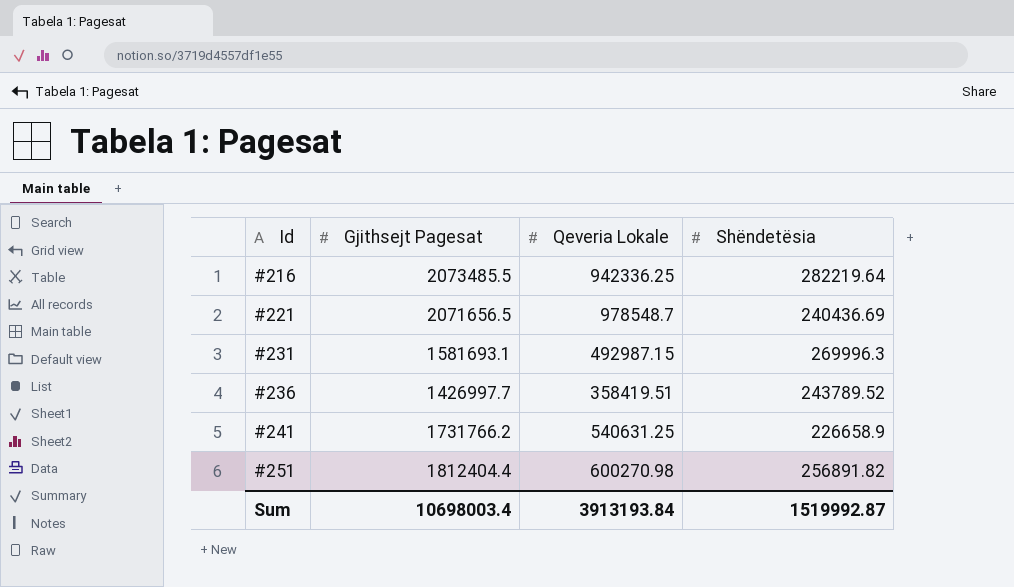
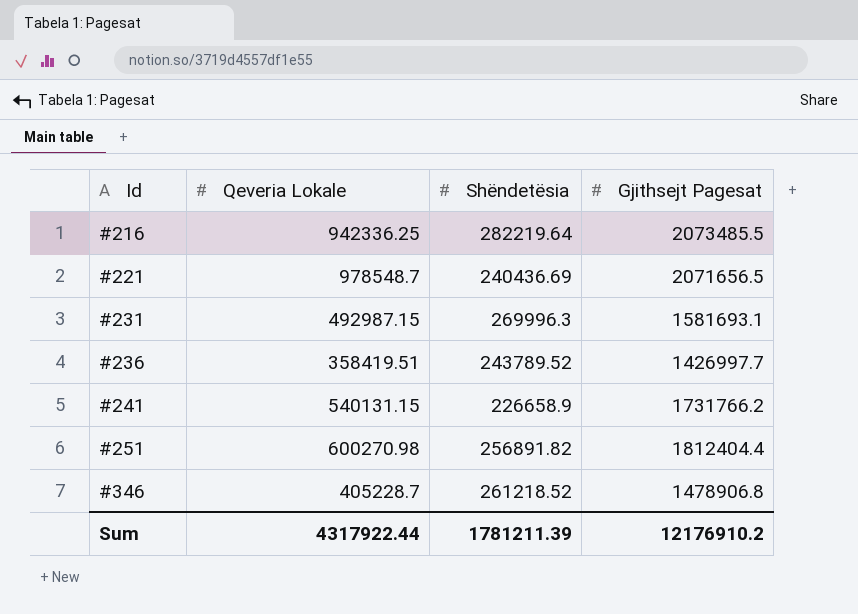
column Gjithsejt Pagesat | position: 2 -> 4
#241 | Qeveria Lokale: 540631.25 -> 540131.15
row #346: none -> 405228.7 | 261218.52 | 1478906.8
Sum | Qeveria Lokale: 3913193.84 -> 4317922.44
Sum | Shëndetësia: 1519992.87 -> 1781211.39
Sum | Gjithsejt Pagesat: 10698003.4 -> 12176910.2

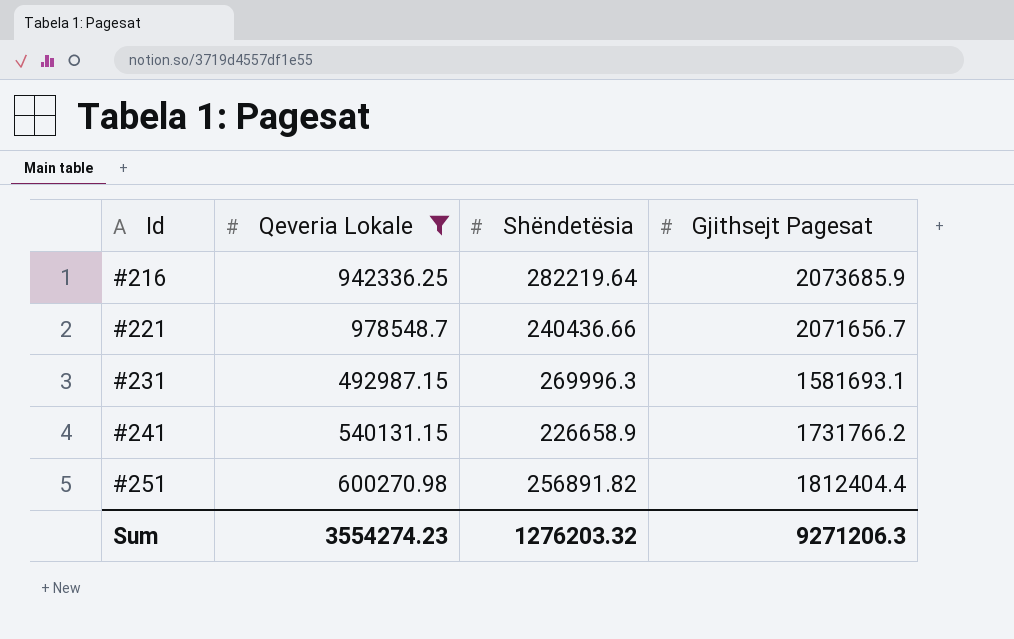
filter: none -> Qeveria Lokale >= 492987.15
#216 | Gjithsejt Pagesat: 2073485.5 -> 2073685.9
#221 | Shëndetësia: 240436.69 -> 240436.66
#221 | Gjithsejt Pagesat: 2071656.5 -> 2071656.7
Sum | Qeveria Lokale: 4317922.44 -> 3554274.23
Sum | Shëndetësia: 1781211.39 -> 1276203.32
Sum | Gjithsejt Pagesat: 12176910.2 -> 9271206.3

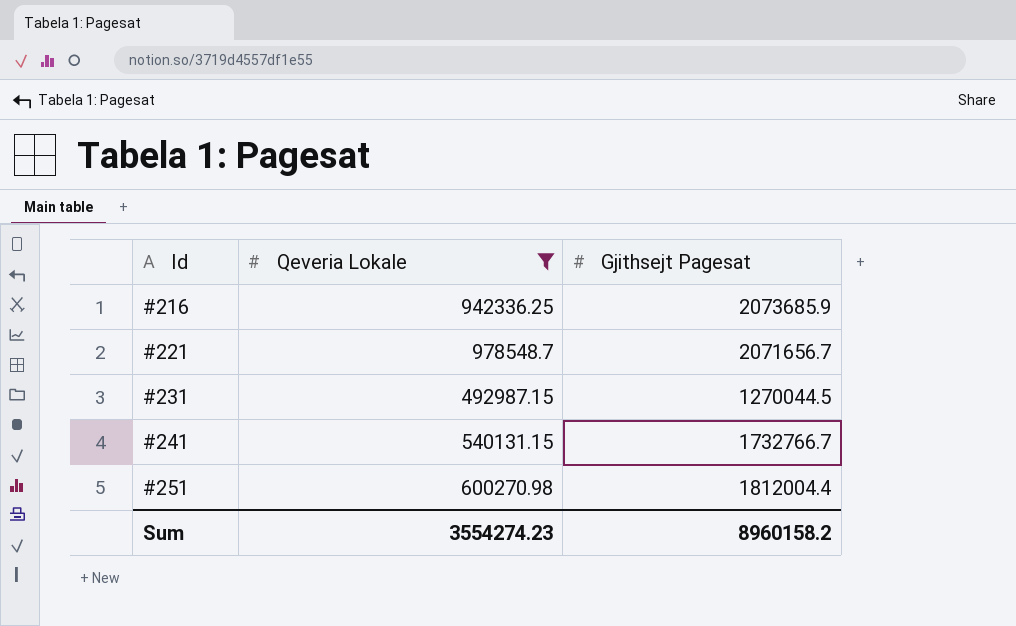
column Shëndetësia | position: 3 -> none
#231 | Gjithsejt Pagesat: 1581693.1 -> 1270044.5
#241 | Gjithsejt Pagesat: 1731766.2 -> 1732766.7
#251 | Gjithsejt Pagesat: 1812404.4 -> 1812004.4
Sum | Gjithsejt Pagesat: 9271206.3 -> 8960158.2

